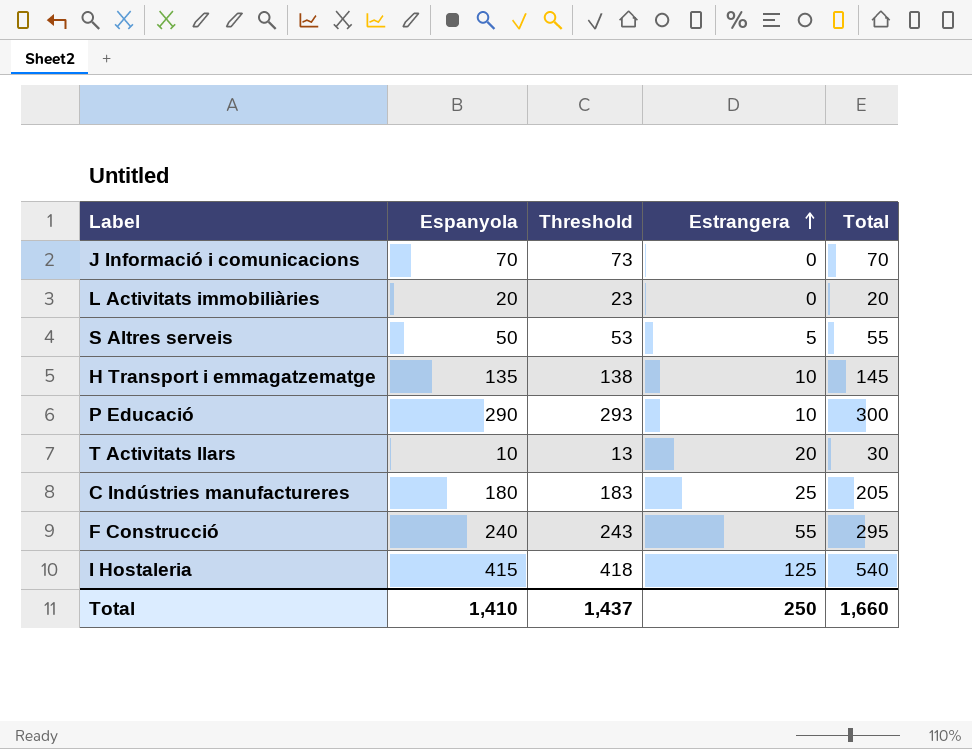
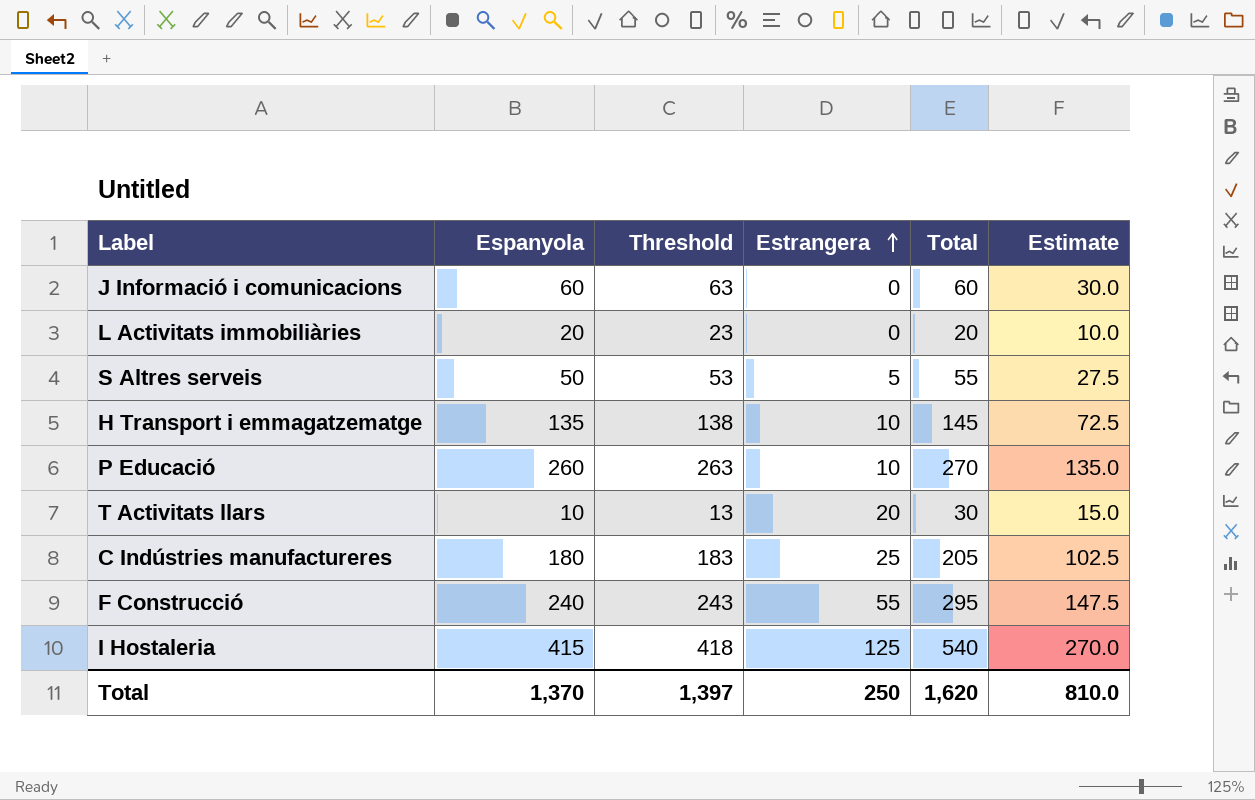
column Estimate | formula: none -> [Total] * 0.5
J Informació i comunicacions | Espanyola: 70 -> 60
J Informació i comunicacions | Threshold: 73 -> 63
J Informació i comunicacions | Total: 70 -> 60
P Educació | Espanyola: 290 -> 260
P Educació | Threshold: 293 -> 263
P Educació | Total: 300 -> 270
Total | Espanyola: 1,410 -> 1,370
Total | Threshold: 1,437 -> 1,397
Total | Total: 1,660 -> 1,620

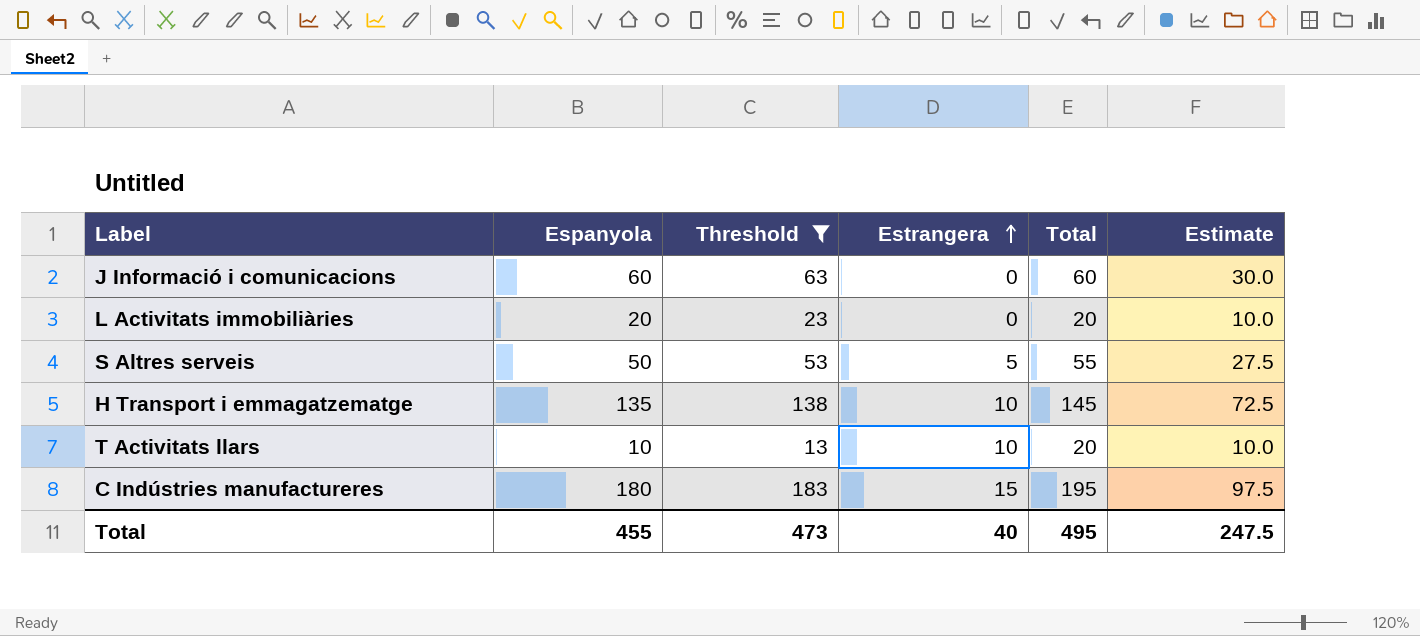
filter: none -> Threshold <= 183
T Activitats llars | Estrangera: 20 -> 10
T Activitats llars | Total: 30 -> 20
T Activitats llars | Estimate: 15.0 -> 10.0
C Indústries manufactureres | Estrangera: 25 -> 15
C Indústries manufactureres | Total: 205 -> 195
C Indústries manufactureres | Estimate: 102.5 -> 97.5
Total | Espanyola: 1,370 -> 455
Total | Threshold: 1,397 -> 473
Total | Estrangera: 250 -> 40
Total | Total: 1,620 -> 495
Total | Estimate: 810.0 -> 247.5

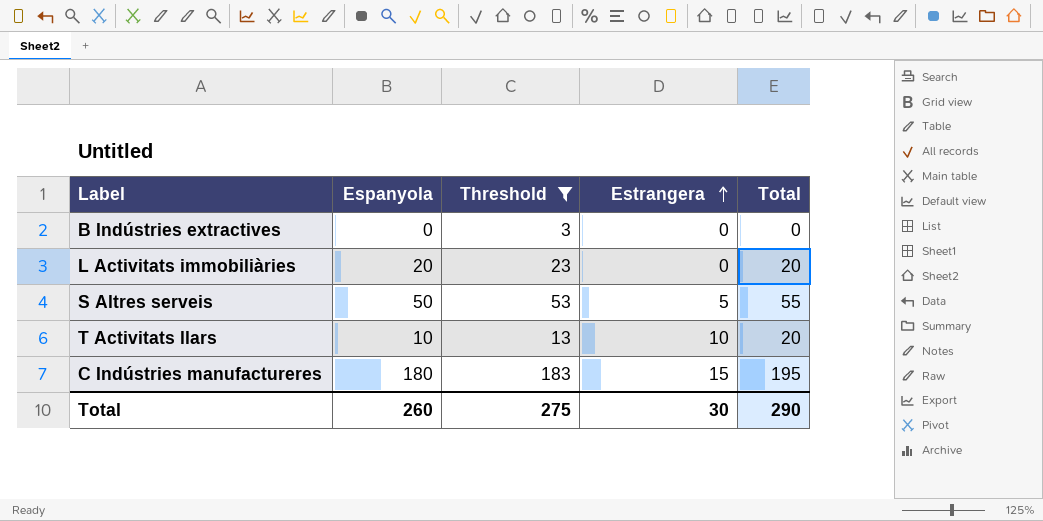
column Estimate | formula: [Total] * 0.5 -> none
row J Informació i comunicacions: 60 | 63 | 0 | 60 | 30.0 -> none
row H Transport i emmagatzematge: 135 | 138 | 10 | 145 | 72.5 -> none
row B Indústries extractives: none -> 0 | 3 | 0 | 0
Total | Espanyola: 455 -> 260
Total | Threshold: 473 -> 275
Total | Estrangera: 40 -> 30
Total | Total: 495 -> 290

